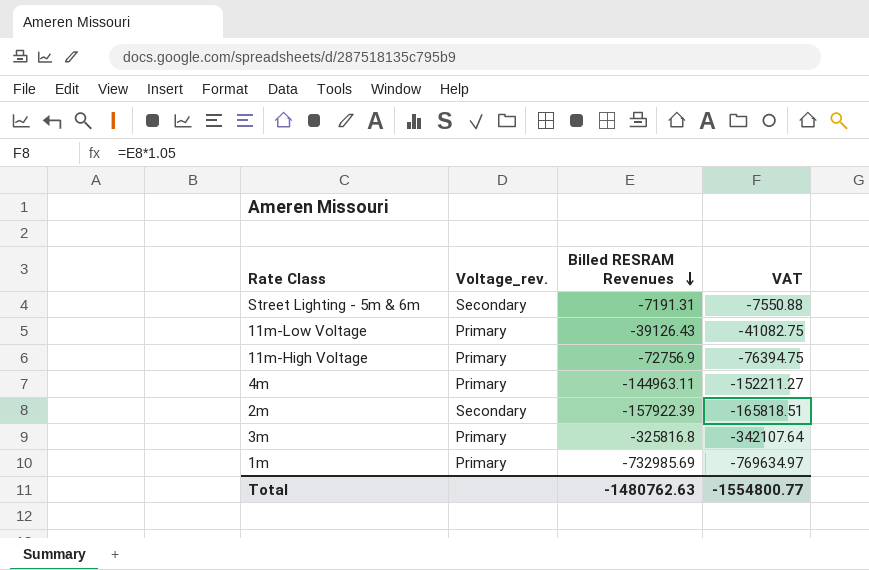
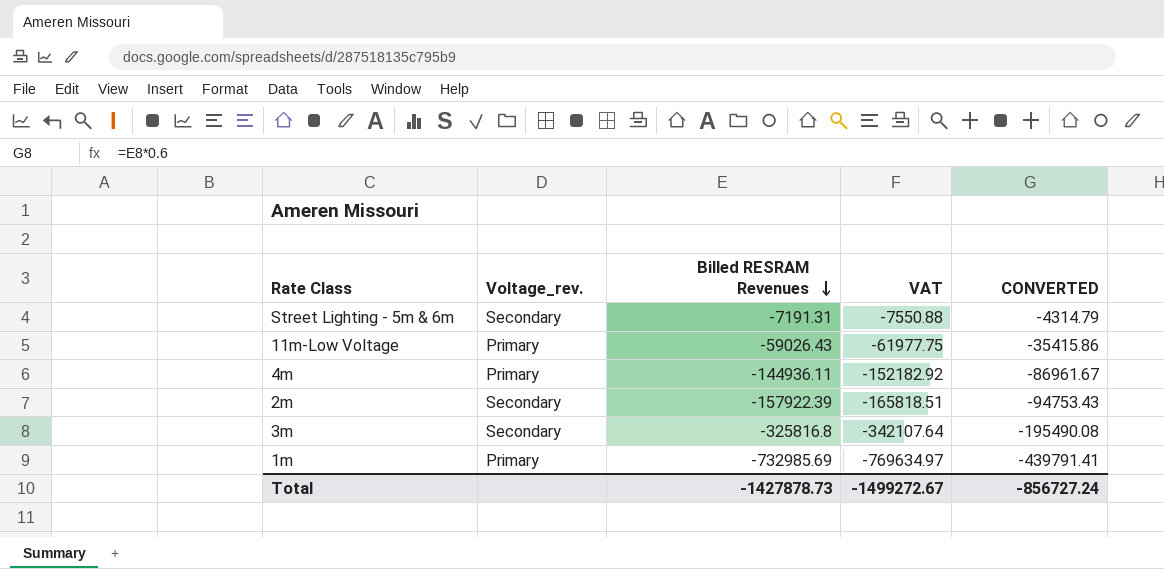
column CONVERTED | formula: none -> [Billed RESRAM Revenues] * 0.6
row 11m-High Voltage: Primary | -72756.9 | -76394.75 -> none
11m-Low Voltage | Billed RESRAM Revenues: -39126.43 -> -59026.43
11m-Low Voltage | VAT: -41082.75 -> -61977.75
4m | Billed RESRAM Revenues: -144963.11 -> -144936.11
4m | VAT: -152211.27 -> -152182.92
3m | Voltage_rev.: Primary -> Secondary
Total | Billed RESRAM Revenues: -1480762.63 -> -1427878.73
Total | VAT: -1554800.77 -> -1499272.67

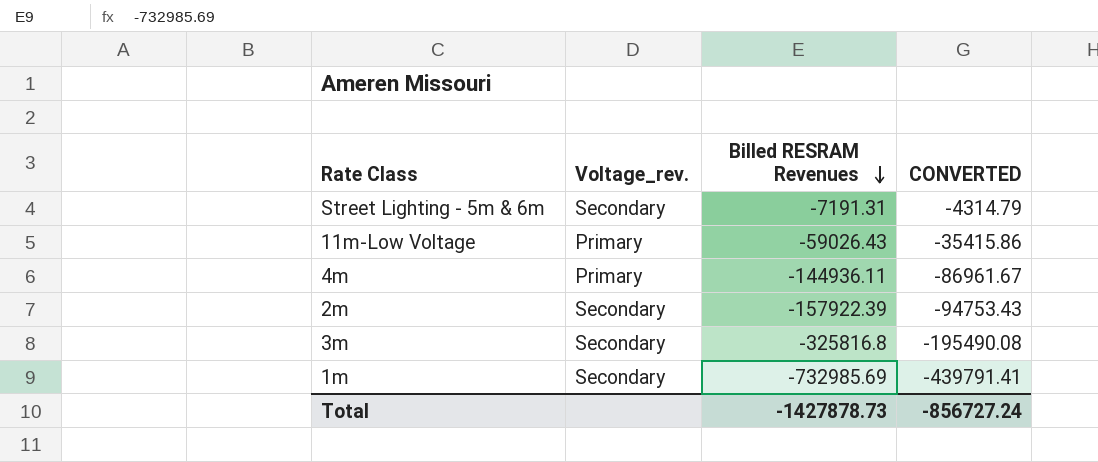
column VAT | formula: [Billed RESRAM Revenues] * 1.05 -> none
1m | Voltage_rev.: Primary -> Secondary

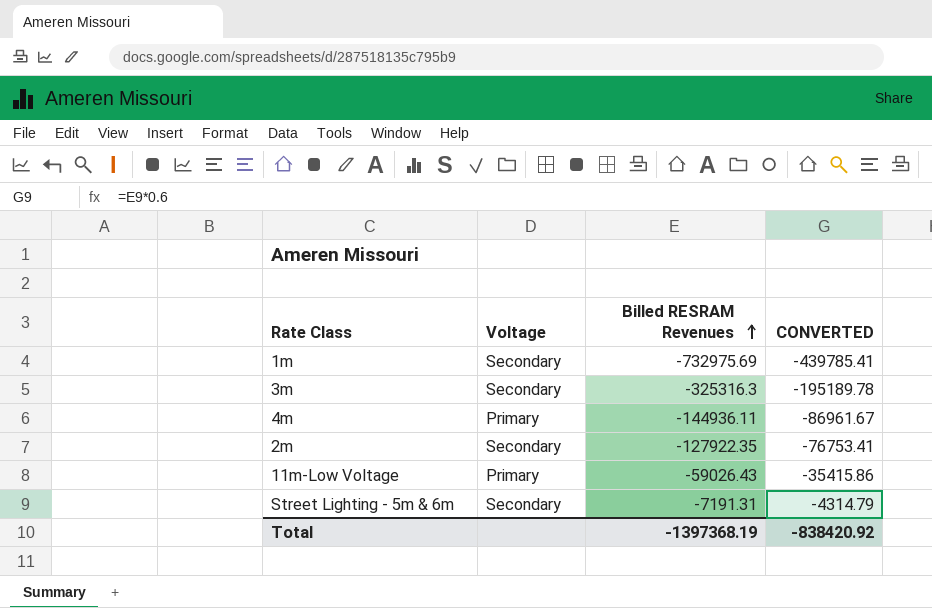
row order: Billed RESRAM Revenues descending -> Billed RESRAM Revenues ascending
column name: Voltage_rev. -> Voltage
1m | Billed RESRAM Revenues: -732985.69 -> -732975.69
1m | CONVERTED: -439791.41 -> -439785.41
3m | Billed RESRAM Revenues: -325816.8 -> -325316.3
3m | CONVERTED: -195490.08 -> -195189.78
2m | Billed RESRAM Revenues: -157922.39 -> -127922.35
2m | CONVERTED: -94753.43 -> -76753.41
Total | Billed RESRAM Revenues: -1427878.73 -> -1397368.19
Total | CONVERTED: -856727.24 -> -838420.92

